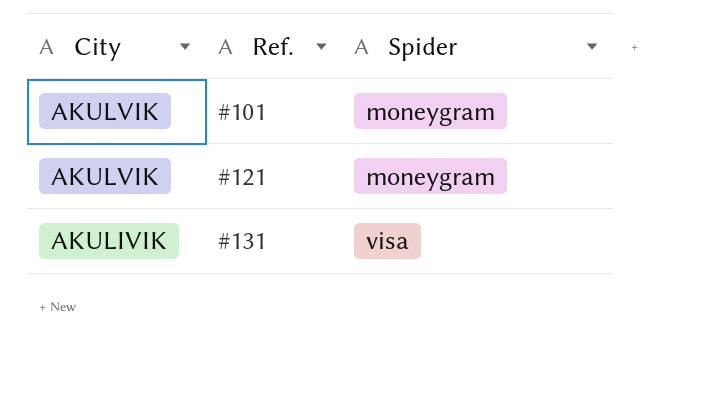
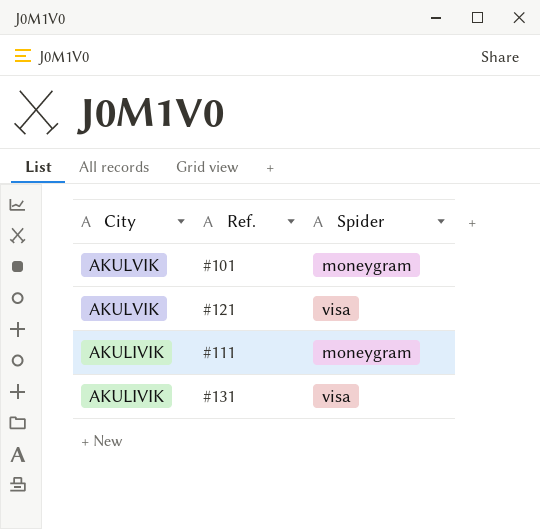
#121 | Spider: moneygram -> visa
row #111: none -> AKULIVIK | moneygram

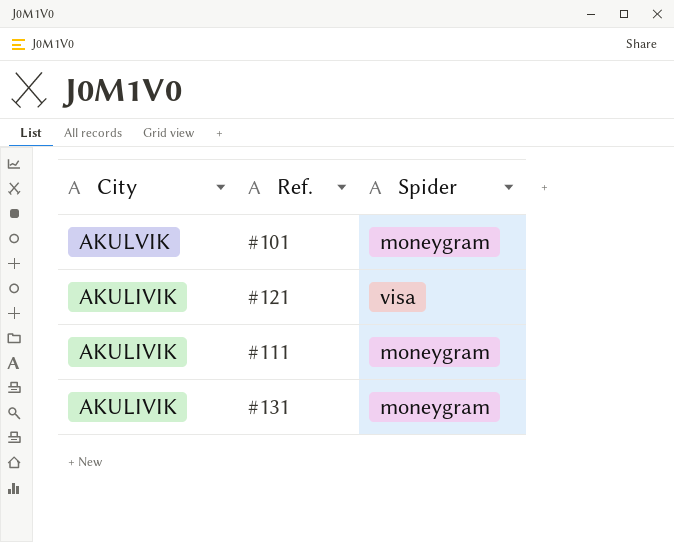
#121 | City: AKULVIK -> AKULIVIK
#131 | Spider: visa -> moneygram

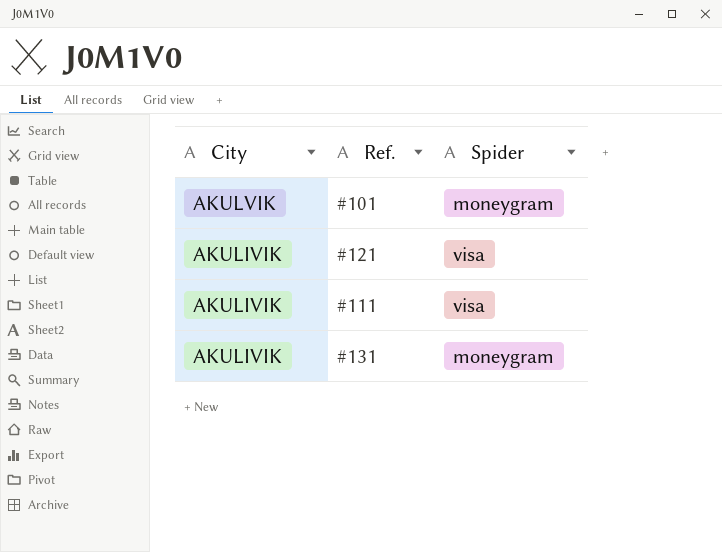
#111 | Spider: moneygram -> visa

